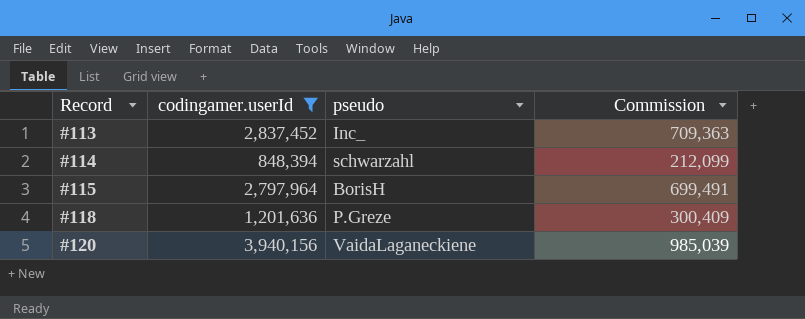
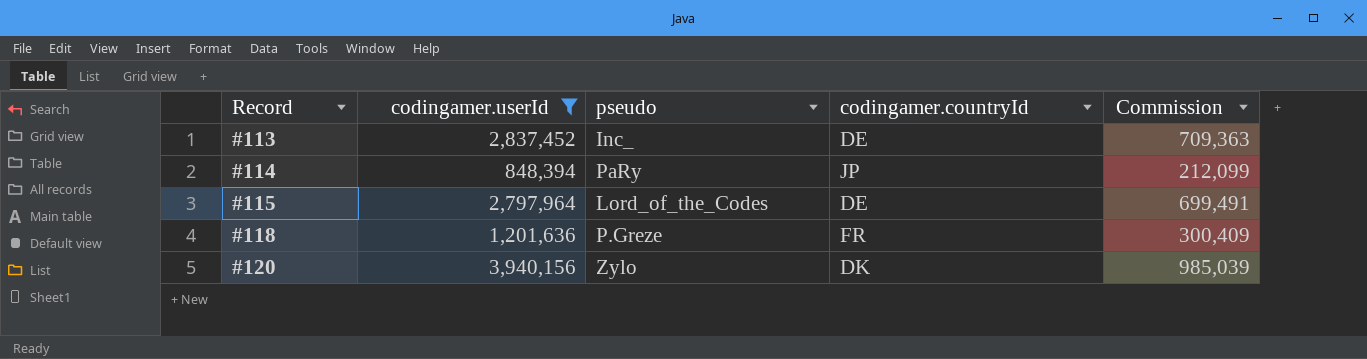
column codingamer.countryId | position: none -> 4
#114 | pseudo: schwarzahl -> PaRy
#115 | pseudo: BorisH -> Lord_of_the_Codes
#120 | pseudo: VaidaLaganeckiene -> Zylo

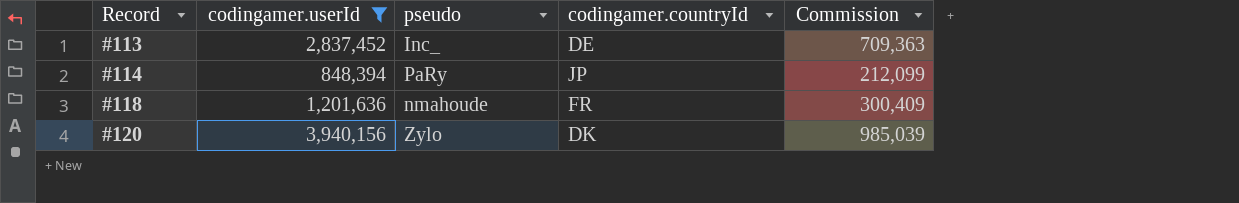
row #115: 2,797,964 | Lord_of_the_Codes | DE | 699,491 -> none
#118 | pseudo: P.Greze -> nmahoude

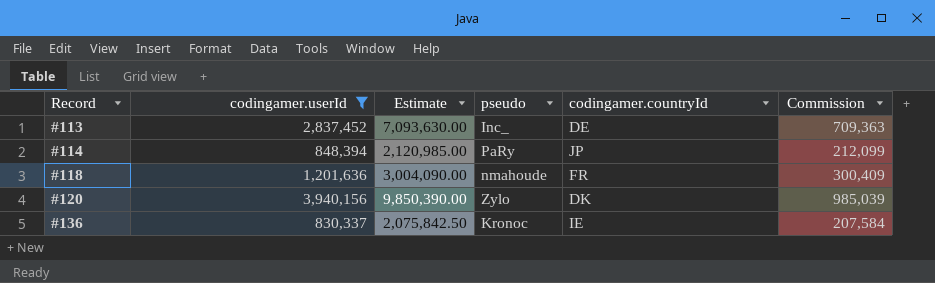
column Estimate | formula: none -> [codingamer.userId] * 2.5
row #136: none -> 830,337 | 2,075,842.50 | Kronoc | IE | 207,584

